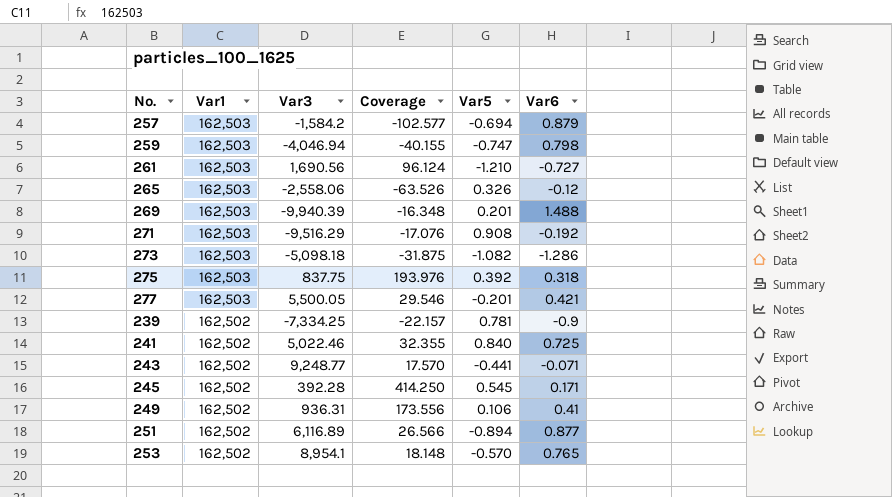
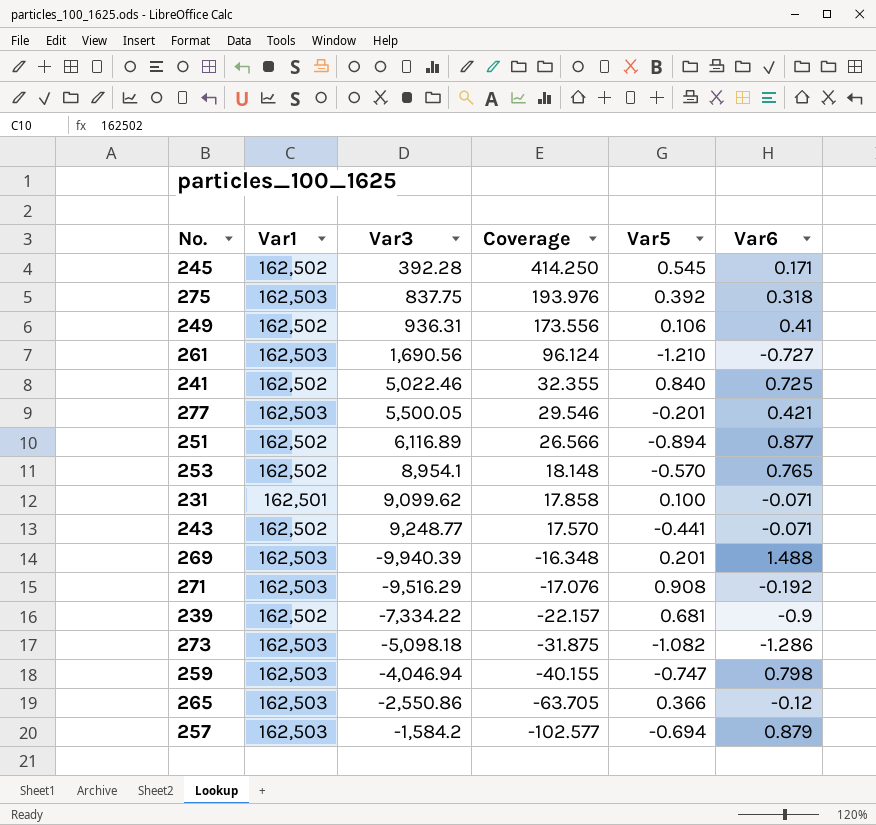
row order: Var1 descending -> Coverage descending
row 231: none -> 162,501 | 9,099.62 | 17.858 | 0.100 | -0.071
239 | Var3: -7,334.25 -> -7,334.22
239 | Var5: 0.781 -> 0.681
265 | Var3: -2,558.06 -> -2,550.86
265 | Coverage: -63.526 -> -63.705
265 | Var5: 0.326 -> 0.366

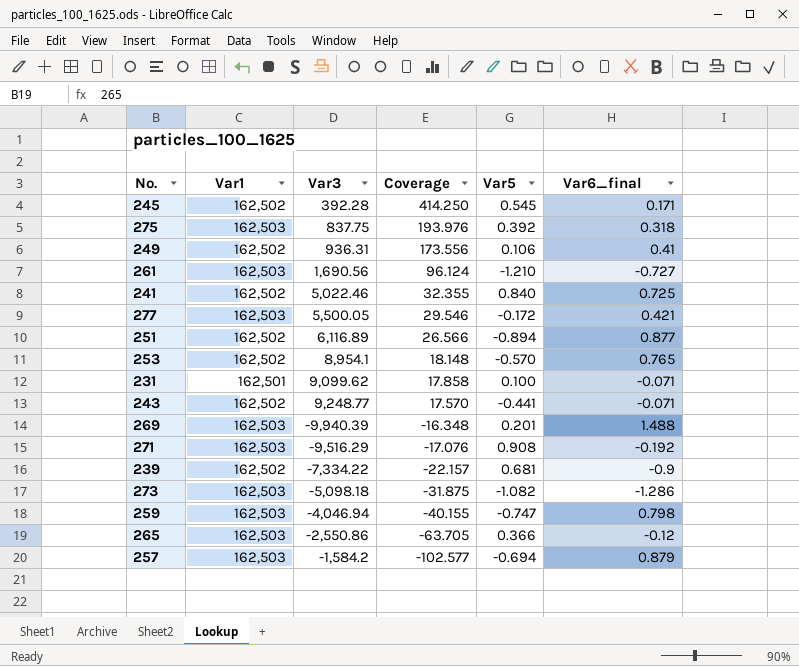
column name: Var6 -> Var6_final
277 | Var5: -0.201 -> -0.172

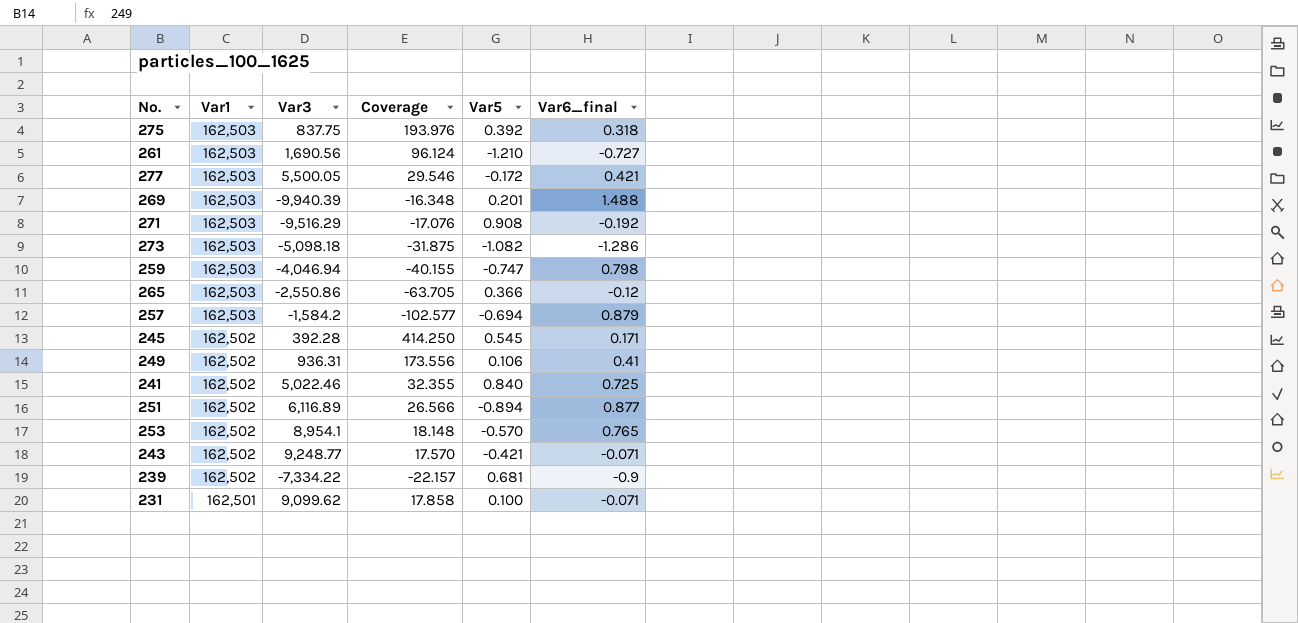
row order: Coverage descending -> Var1 descending
243 | Var5: -0.441 -> -0.421

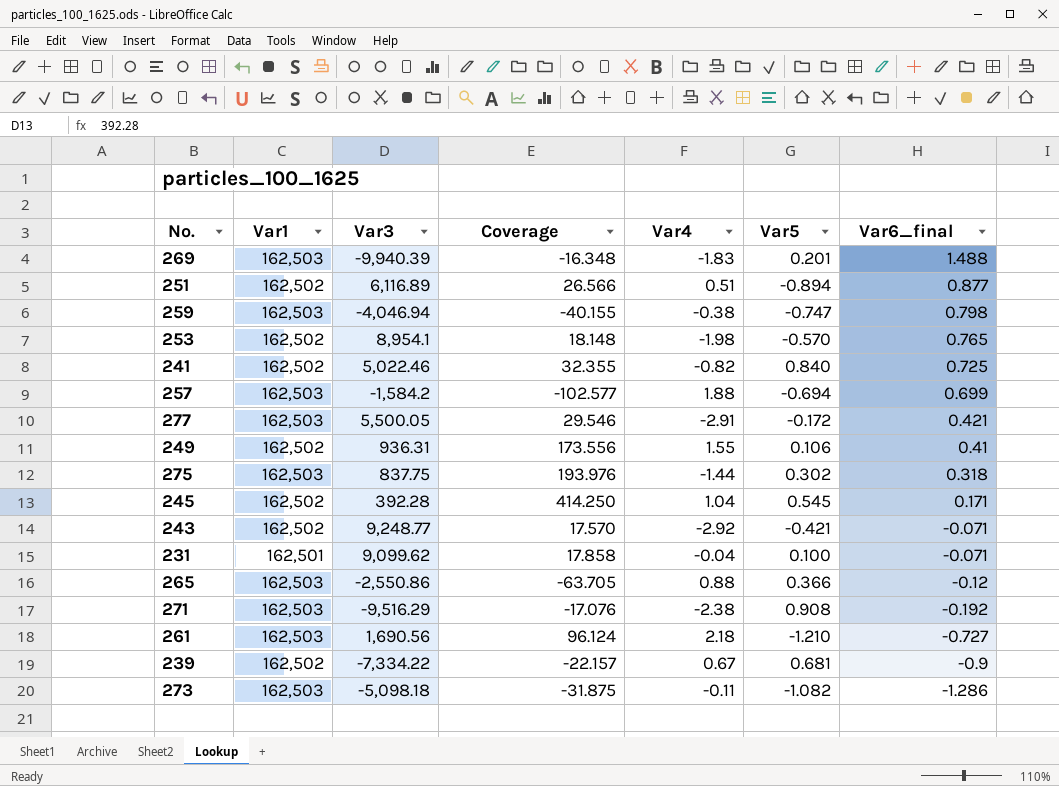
row order: Var1 descending -> Var6_final descending
column Var4 | position: none -> 5
257 | Var6_final: 0.879 -> 0.699
275 | Var5: 0.392 -> 0.302

